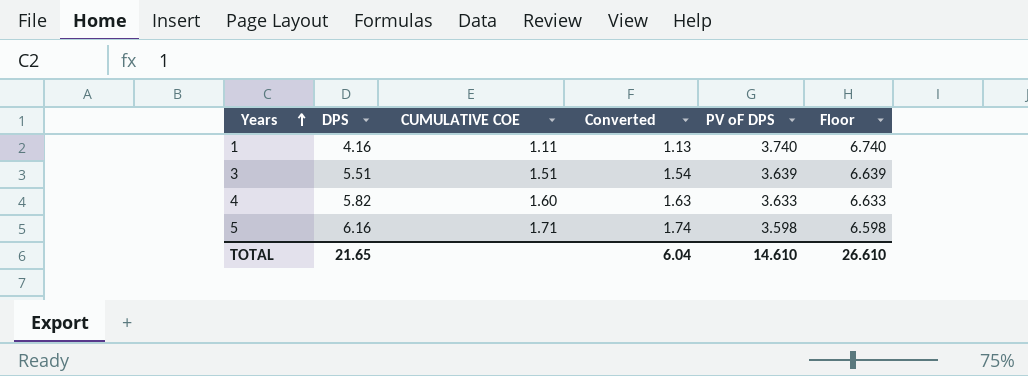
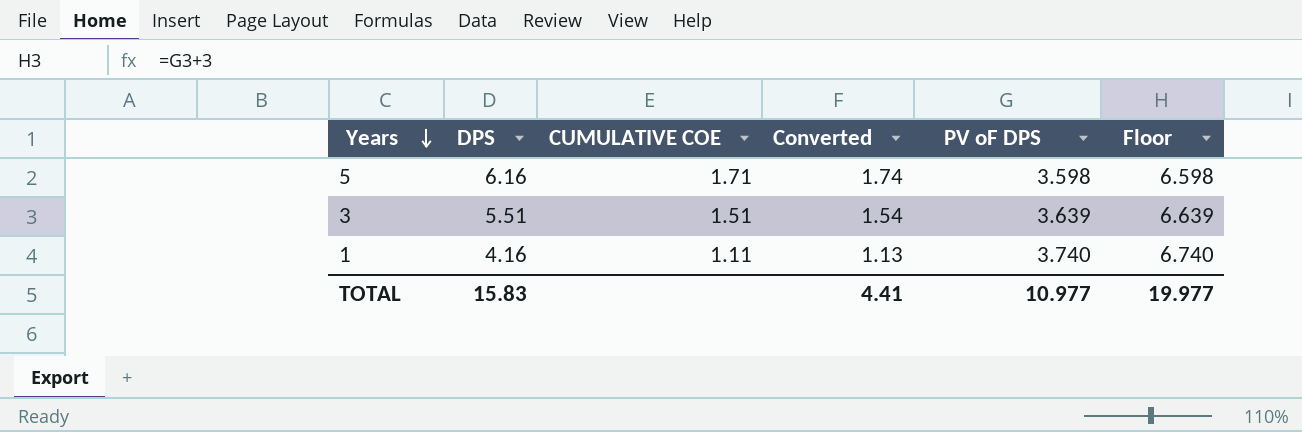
row order: Years ascending -> Years descending
row 4: 5.82 | 1.60 | 1.63 | 3.633 | 6.633 -> none
TOTAL | DPS: 21.65 -> 15.83
TOTAL | Converted: 6.04 -> 4.41
TOTAL | PV oF DPS: 14.610 -> 10.977
TOTAL | Floor: 26.610 -> 19.977

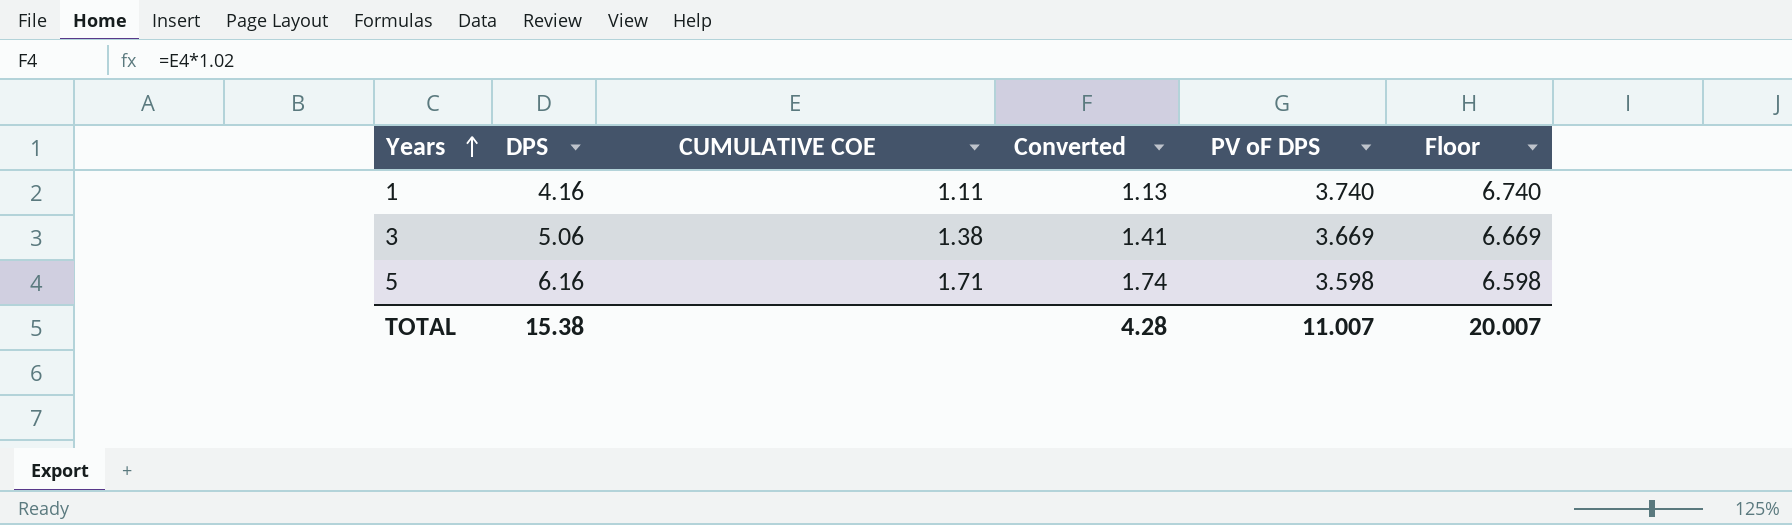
row order: Years descending -> Years ascending
3 | DPS: 5.51 -> 5.06
3 | CUMULATIVE COE: 1.51 -> 1.38
3 | Converted: 1.54 -> 1.41
3 | PV oF DPS: 3.639 -> 3.669
3 | Floor: 6.639 -> 6.669
TOTAL | DPS: 15.83 -> 15.38
TOTAL | Converted: 4.41 -> 4.28
TOTAL | PV oF DPS: 10.977 -> 11.007
TOTAL | Floor: 19.977 -> 20.007

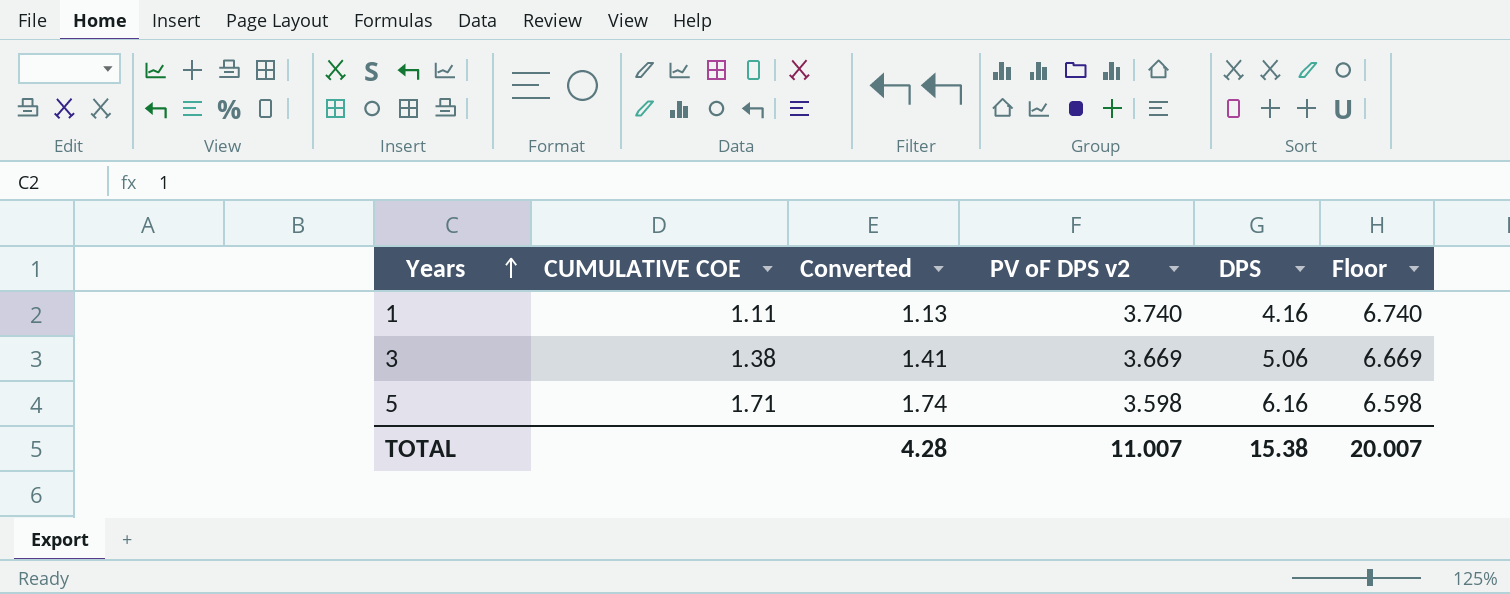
column name: PV oF DPS -> PV oF DPS v2
column DPS | position: 2 -> 5

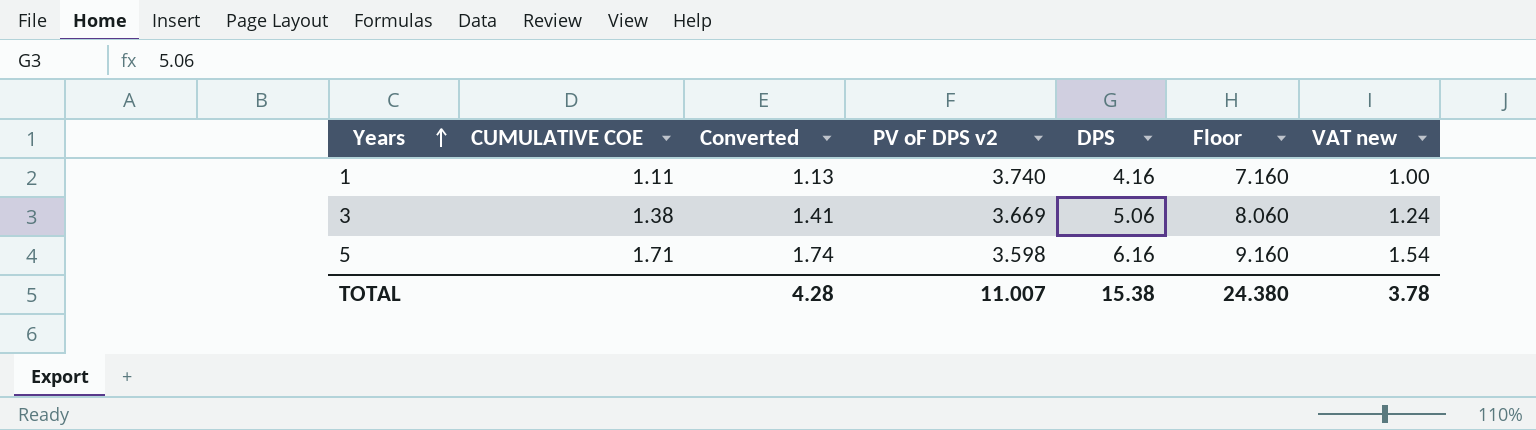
column Floor | formula: [PV oF DPS v2] + 3 -> [DPS] + 3
column VAT new | formula: none -> [CUMULATIVE COE] * 0.9
TOTAL | Floor: 20.007 -> 24.380

